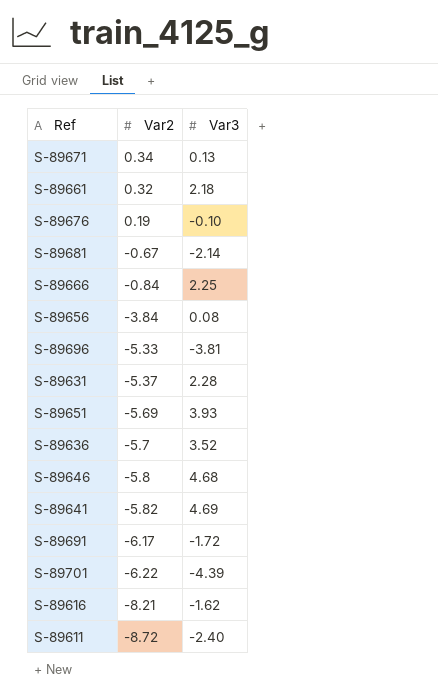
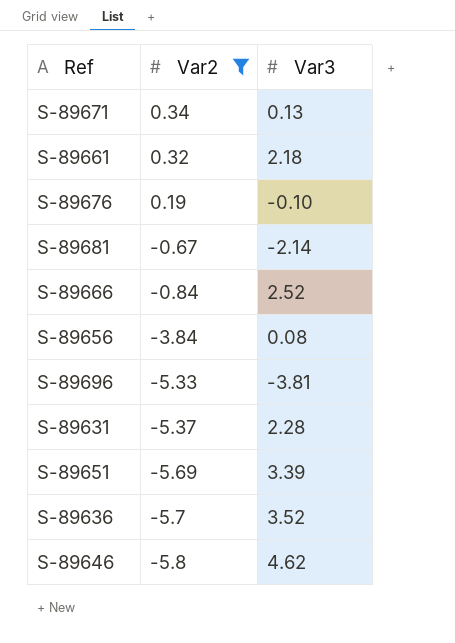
filter: none -> Var2 >= -5.8
S-89666 | Var3: 2.25 -> 2.52
S-89651 | Var3: 3.93 -> 3.39
S-89646 | Var3: 4.68 -> 4.62

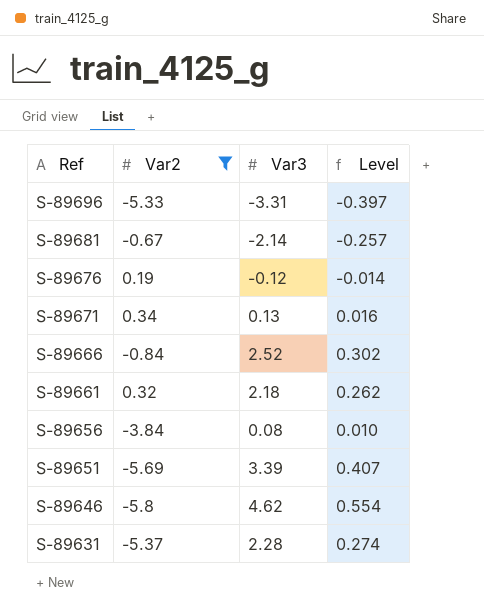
row order: Var2 descending -> Ref descending
column Level | formula: none -> [Var3] * 0.12
row S-89636: -5.7 | 3.52 -> none
S-89696 | Var3: -3.81 -> -3.31
S-89676 | Var3: -0.10 -> -0.12

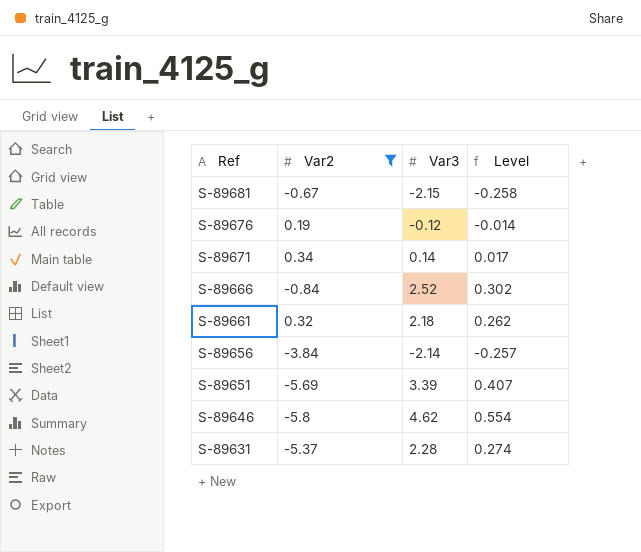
row S-89696: -5.33 | -3.31 | -0.397 -> none
S-89681 | Var3: -2.14 -> -2.15
S-89681 | Level: -0.257 -> -0.258
S-89671 | Var3: 0.13 -> 0.14
S-89671 | Level: 0.016 -> 0.017
S-89656 | Var3: 0.08 -> -2.14
S-89656 | Level: 0.010 -> -0.257

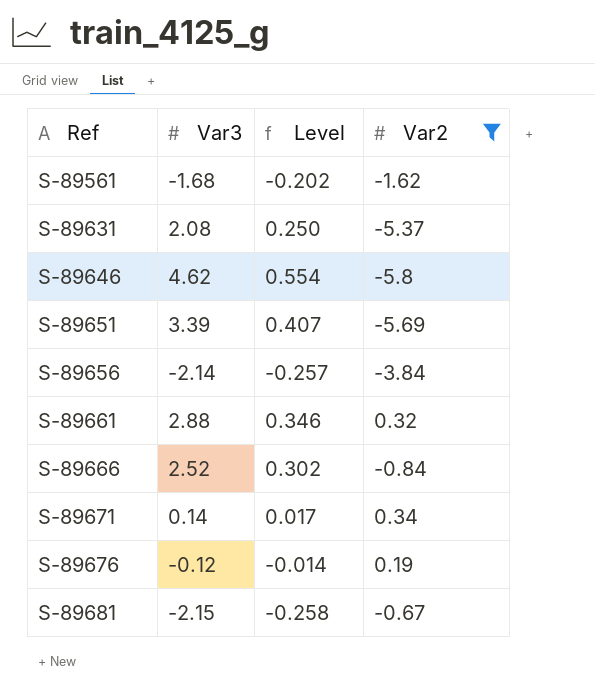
row order: Ref descending -> Ref ascending
column Var2 | position: 2 -> 4
row S-89561: none -> -1.68 | -0.202 | -1.62
S-89631 | Var3: 2.28 -> 2.08
S-89631 | Level: 0.274 -> 0.250
S-89661 | Var3: 2.18 -> 2.88
S-89661 | Level: 0.262 -> 0.346

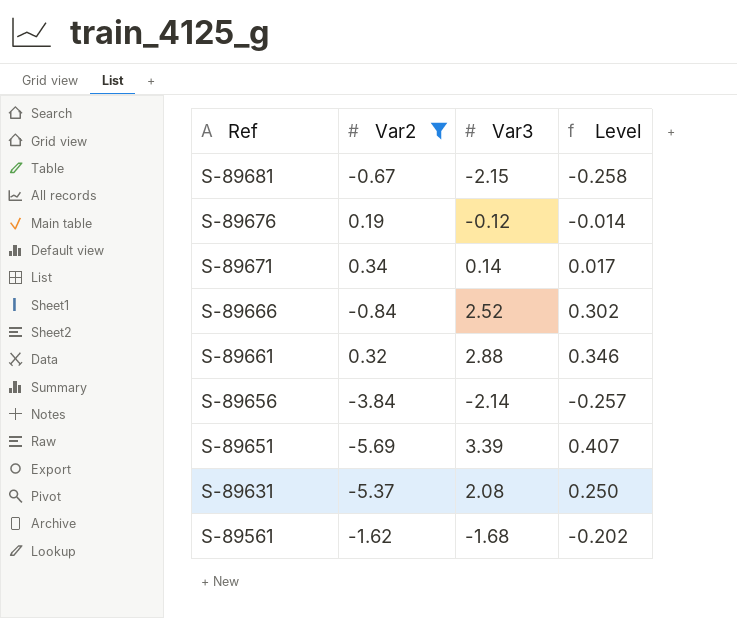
row order: Ref ascending -> Ref descending
column Var2 | position: 4 -> 2
row S-89646: 4.62 | 0.554 | -5.8 -> none

